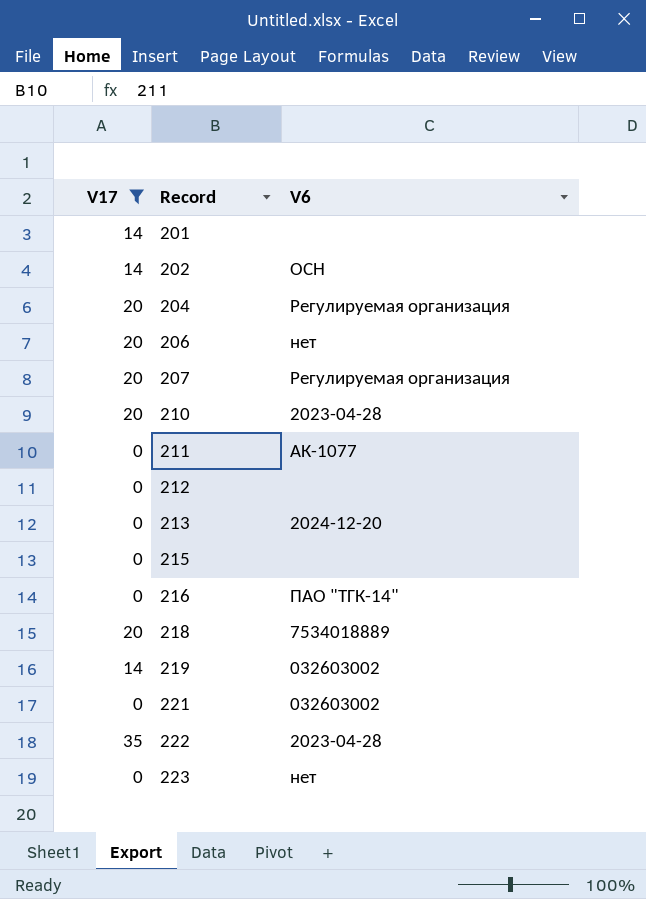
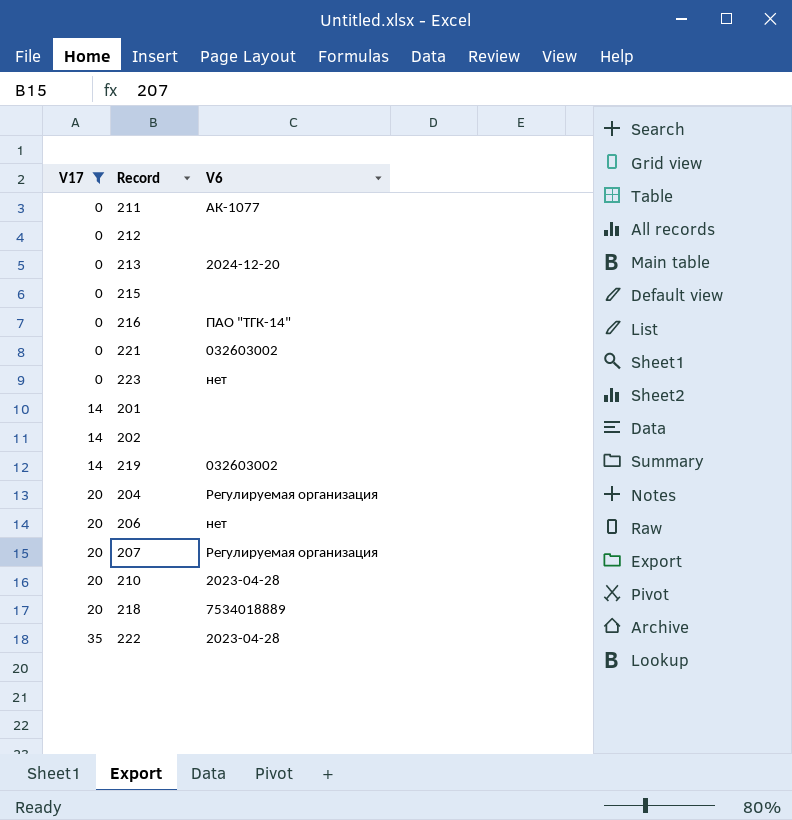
row order: Record ascending -> V17 ascending
202 | V6: ОСН -> none

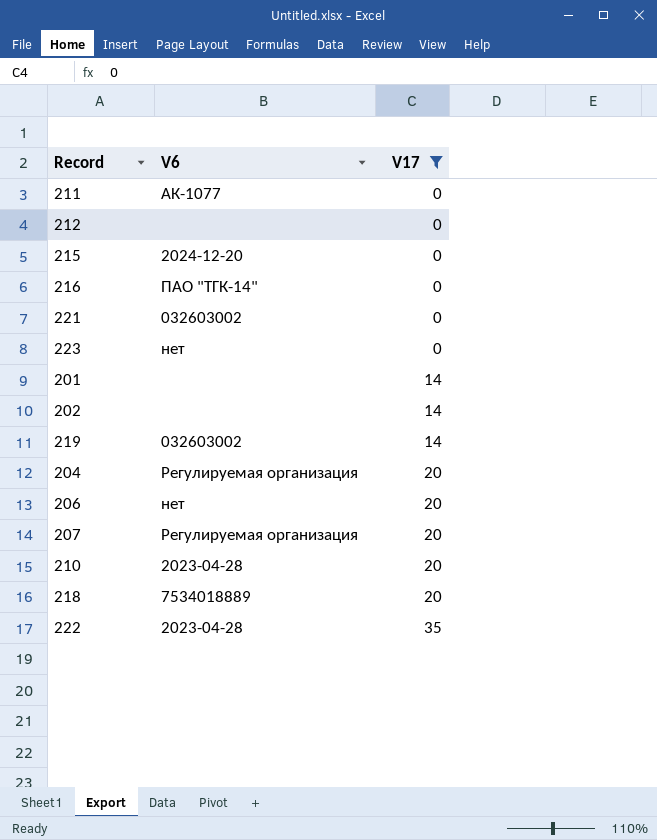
column V17 | position: 1 -> 3
row 213: 0 | 2024-12-20 -> none
215 | V6: none -> 2024-12-20

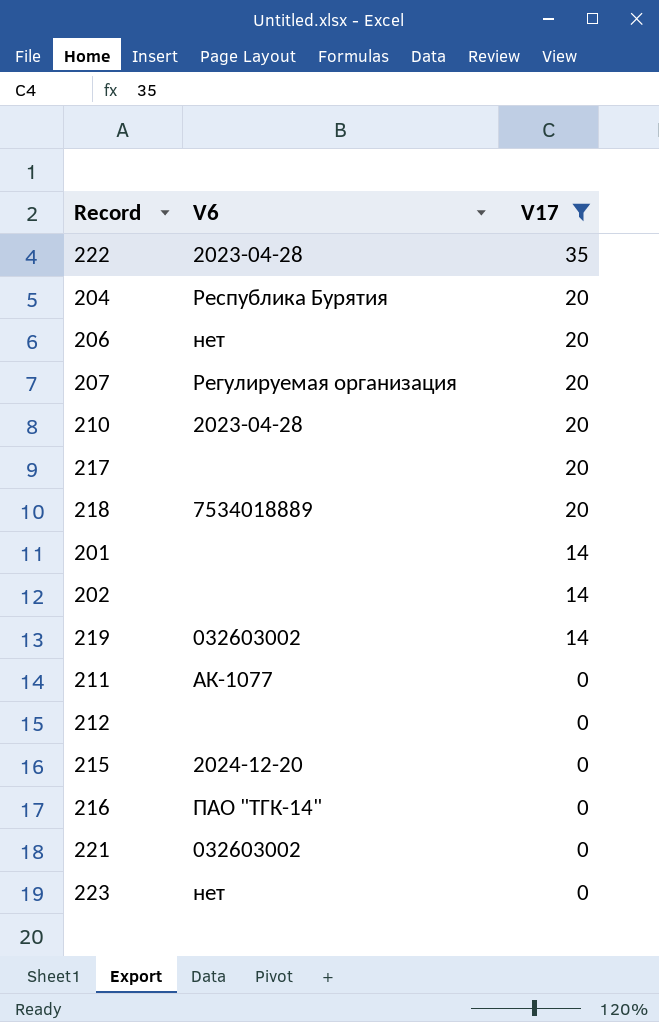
row order: V17 ascending -> V17 descending
204 | V6: Регулируемая организация -> Республика Бурятия
row 217: none -> none | 20

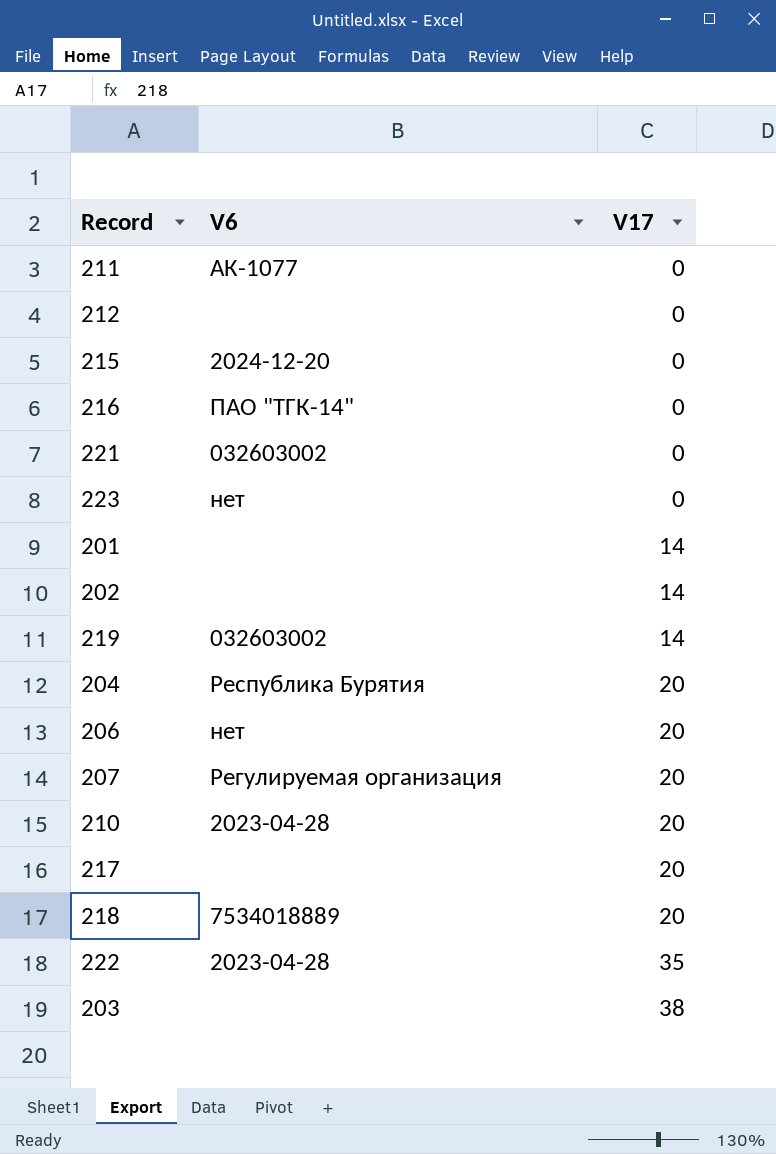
filter: V17 != 38 -> none
row order: V17 descending -> V17 ascending

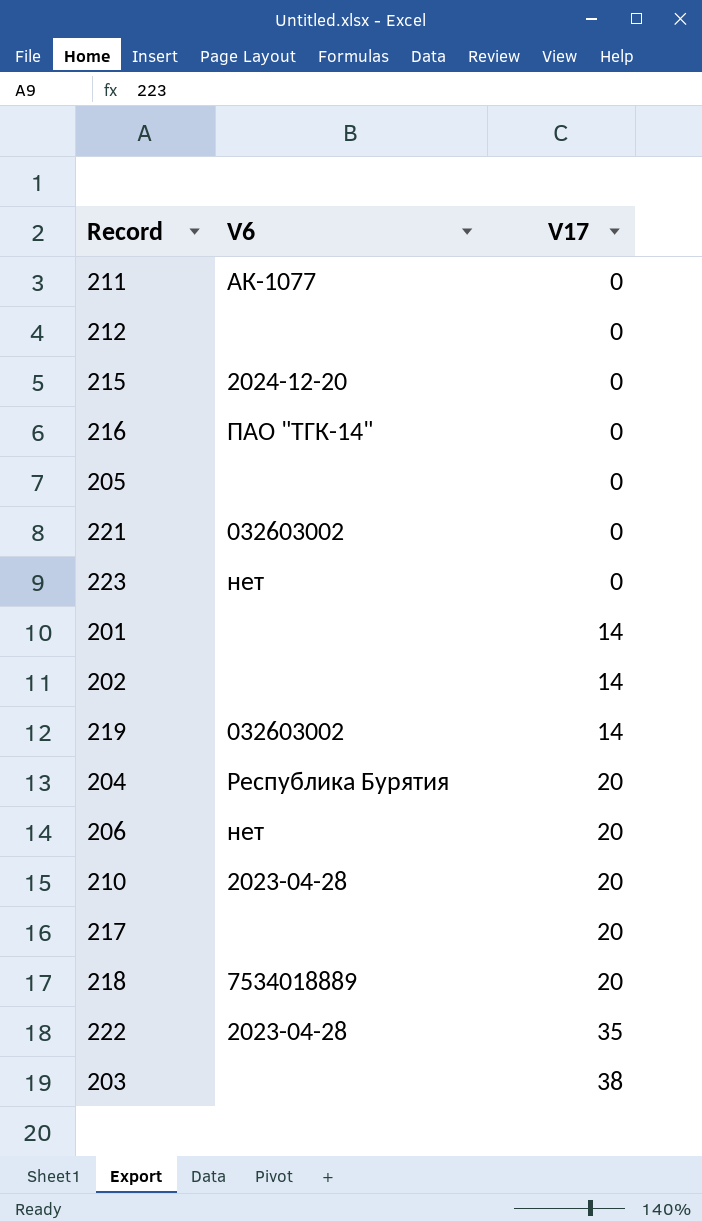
row 207: Регулируемая организация | 20 -> none
row 205: none -> none | 0

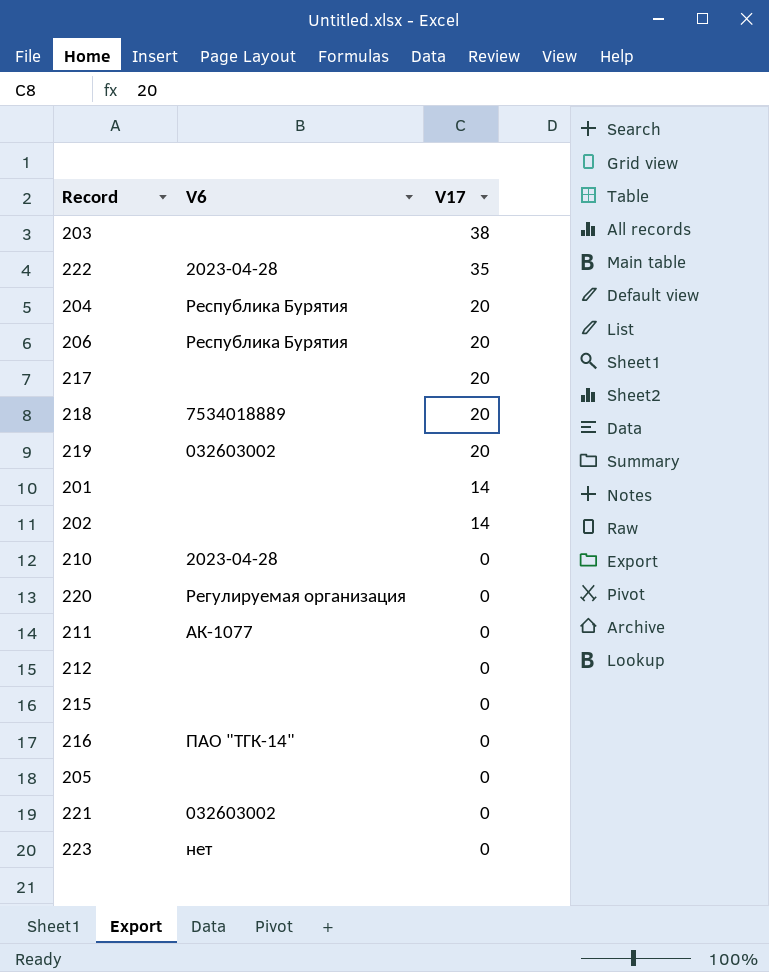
row order: V17 ascending -> V17 descending
206 | V6: нет -> Республика Бурятия
219 | V17: 14 -> 20
210 | V17: 20 -> 0
row 220: none -> Регулируемая организация | 0
215 | V6: 2024-12-20 -> none

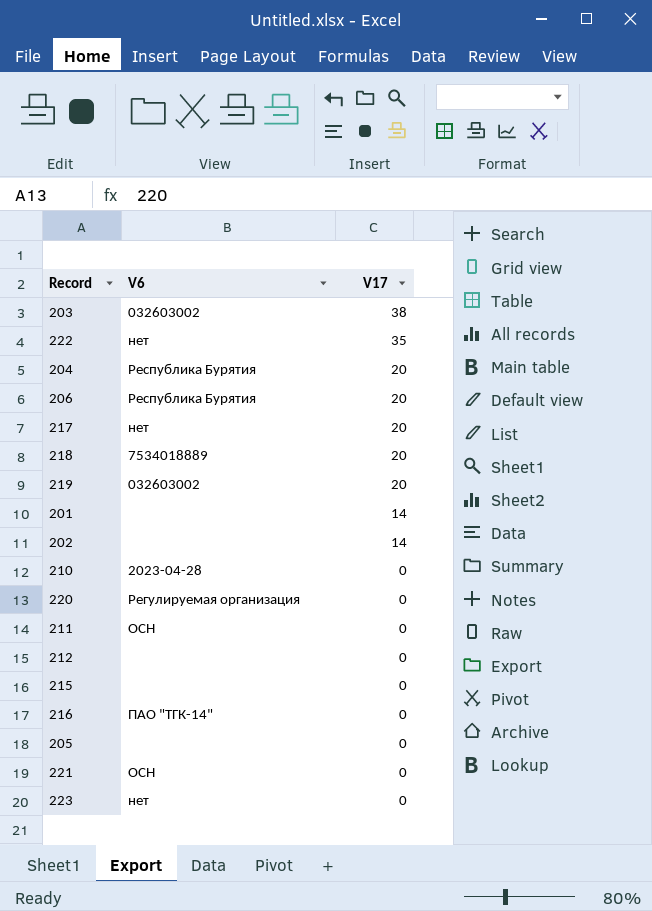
203 | V6: none -> 032603002
222 | V6: 2023-04-28 -> нет
217 | V6: none -> нет
211 | V6: АК-1077 -> ОСН
221 | V6: 032603002 -> ОСН

